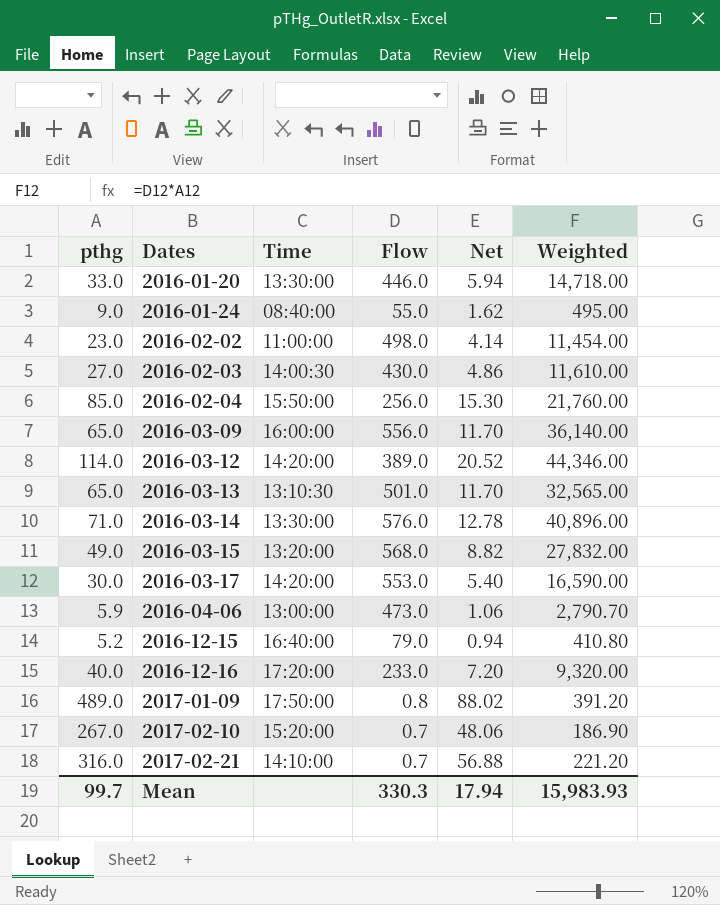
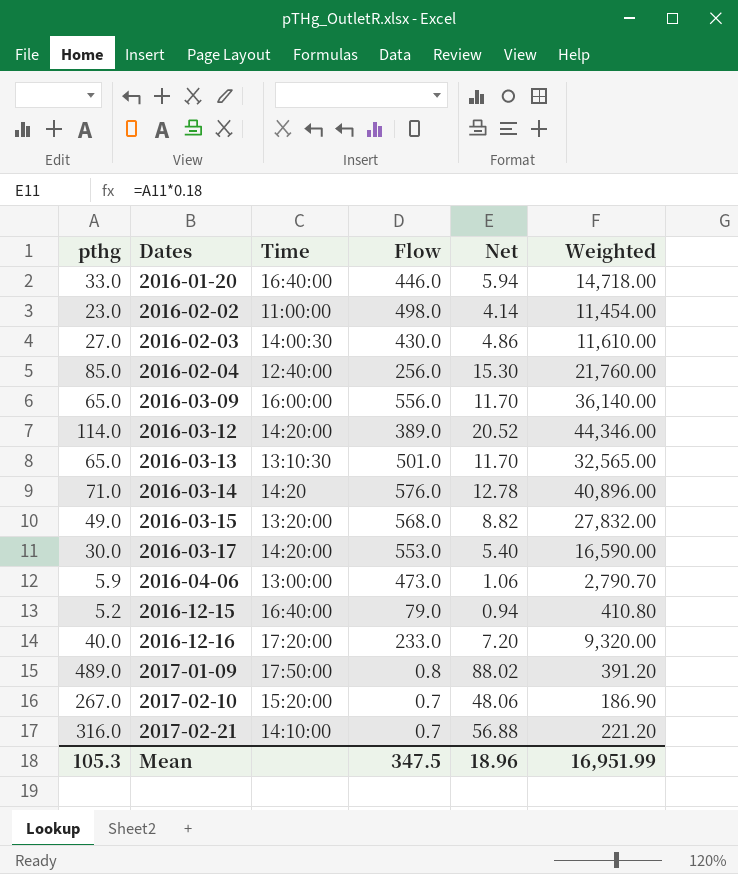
row 2016-01-24: 9.0 | 08:40:00 | 55.0 | 1.62 | 495.00 -> none
2016-01-20 | Time: 13:30:00 -> 16:40:00
2016-02-04 | Time: 15:50:00 -> 12:40:00
2016-03-14 | Time: 13:30:00 -> 14:20
Mean | pthg: 99.7 -> 105.3
Mean | Flow: 330.3 -> 347.5
Mean | Net: 17.94 -> 18.96
Mean | Weighted: 15,983.93 -> 16,951.99

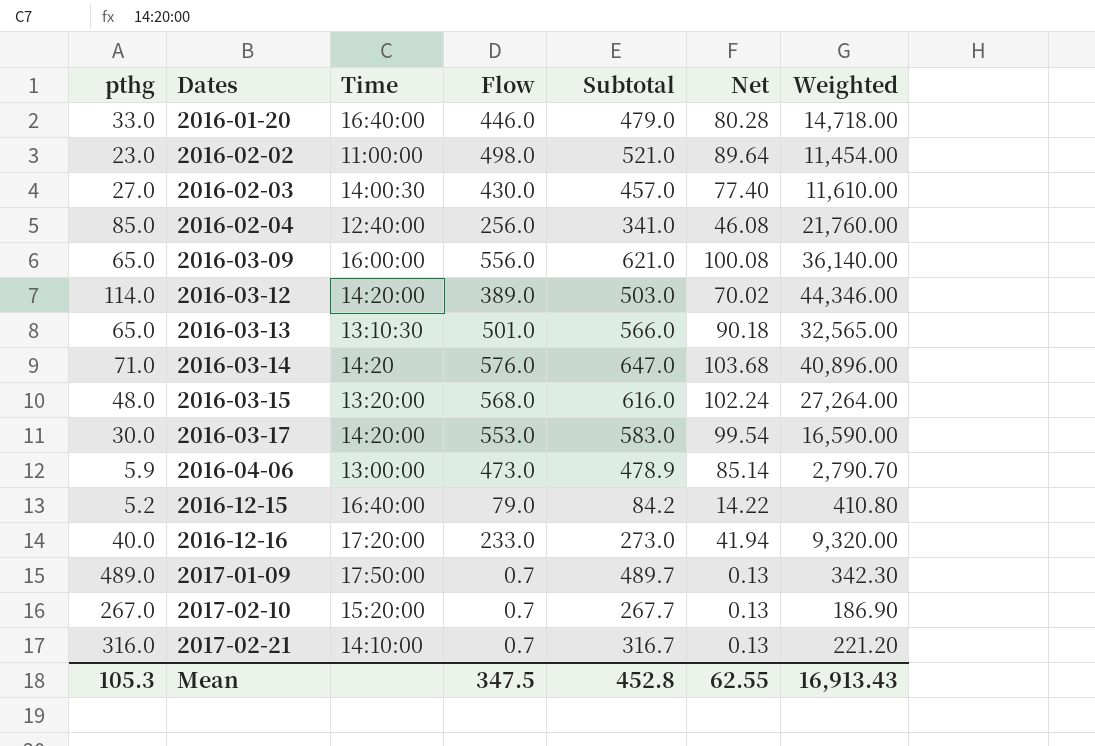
column Subtotal | formula: none -> [pthg] + [Flow]
column Net | formula: [pthg] * 0.18 -> [Flow] * 0.18
2016-03-15 | pthg: 49.0 -> 48.0
2016-03-15 | Weighted: 27,832.00 -> 27,264.00
2017-01-09 | Flow: 0.8 -> 0.7
2017-01-09 | Weighted: 391.20 -> 342.30
Mean | Net: 18.96 -> 62.55
Mean | Weighted: 16,951.99 -> 16,913.43

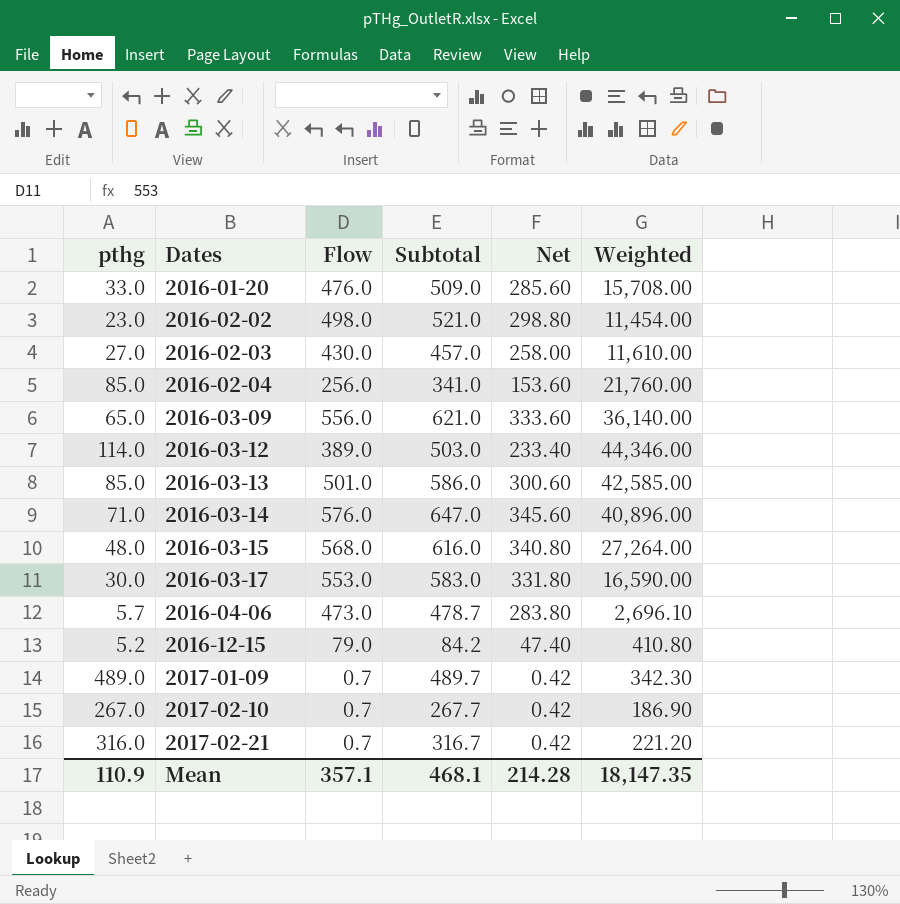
column Time | position: 3 -> none
column Net | formula: [Flow] * 0.18 -> [Flow] * 0.6
row 2016-12-16: 40.0 | 17:20:00 | 233.0 | 273.0 | 41.94 | 9,320.00 -> none
2016-01-20 | Flow: 446.0 -> 476.0
2016-01-20 | Subtotal: 479.0 -> 509.0
2016-01-20 | Weighted: 14,718.00 -> 15,708.00
2016-03-13 | pthg: 65.0 -> 85.0
2016-03-13 | Subtotal: 566.0 -> 586.0
2016-03-13 | Weighted: 32,565.00 -> 42,585.00
2016-04-06 | pthg: 5.9 -> 5.7
2016-04-06 | Subtotal: 478.9 -> 478.7
2016-04-06 | Weighted: 2,790.70 -> 2,696.10
Mean | pthg: 105.3 -> 110.9
Mean | Flow: 347.5 -> 357.1
Mean | Subtotal: 452.8 -> 468.1
Mean | Net: 62.55 -> 214.28
Mean | Weighted: 16,913.43 -> 18,147.35

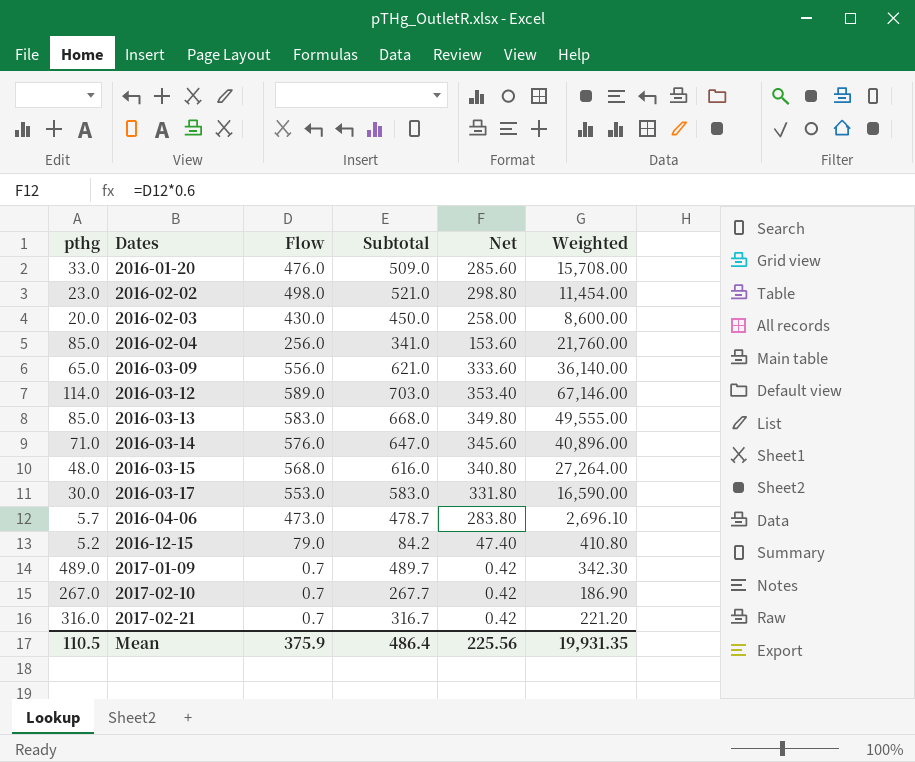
2016-02-03 | pthg: 27.0 -> 20.0
2016-02-03 | Subtotal: 457.0 -> 450.0
2016-02-03 | Weighted: 11,610.00 -> 8,600.00
2016-03-12 | Flow: 389.0 -> 589.0
2016-03-12 | Subtotal: 503.0 -> 703.0
2016-03-12 | Net: 233.40 -> 353.40
2016-03-12 | Weighted: 44,346.00 -> 67,146.00
2016-03-13 | Flow: 501.0 -> 583.0
2016-03-13 | Subtotal: 586.0 -> 668.0
2016-03-13 | Net: 300.60 -> 349.80
2016-03-13 | Weighted: 42,585.00 -> 49,555.00
Mean | pthg: 110.9 -> 110.5
Mean | Flow: 357.1 -> 375.9
Mean | Subtotal: 468.1 -> 486.4
Mean | Net: 214.28 -> 225.56
Mean | Weighted: 18,147.35 -> 19,931.35

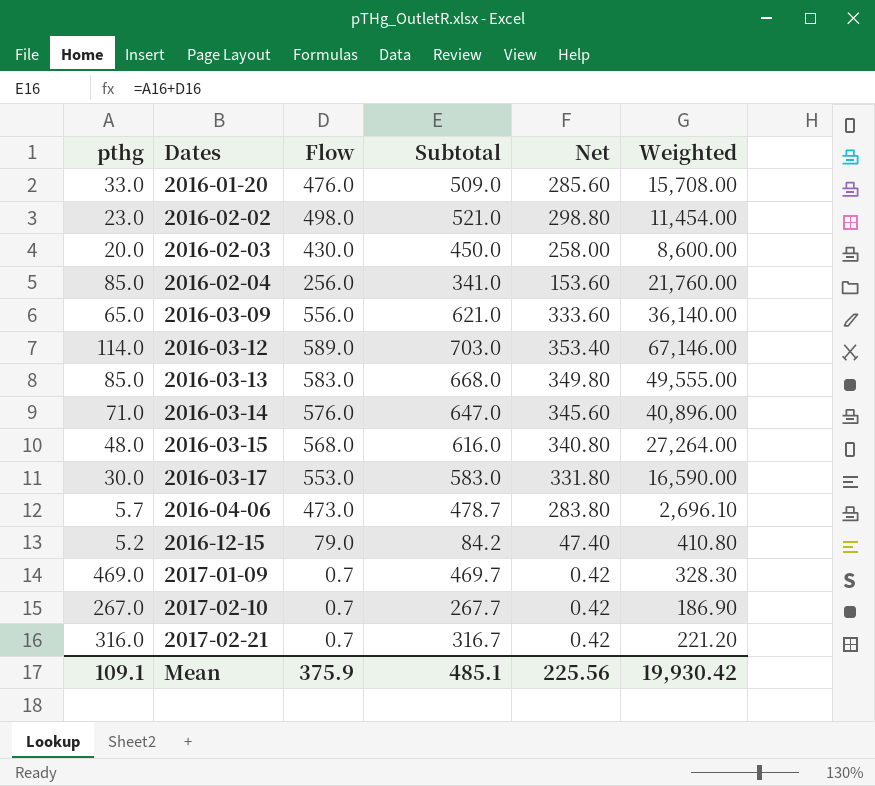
2017-01-09 | pthg: 489.0 -> 469.0
2017-01-09 | Subtotal: 489.7 -> 469.7
2017-01-09 | Weighted: 342.30 -> 328.30
Mean | pthg: 110.5 -> 109.1
Mean | Subtotal: 486.4 -> 485.1
Mean | Weighted: 19,931.35 -> 19,930.42

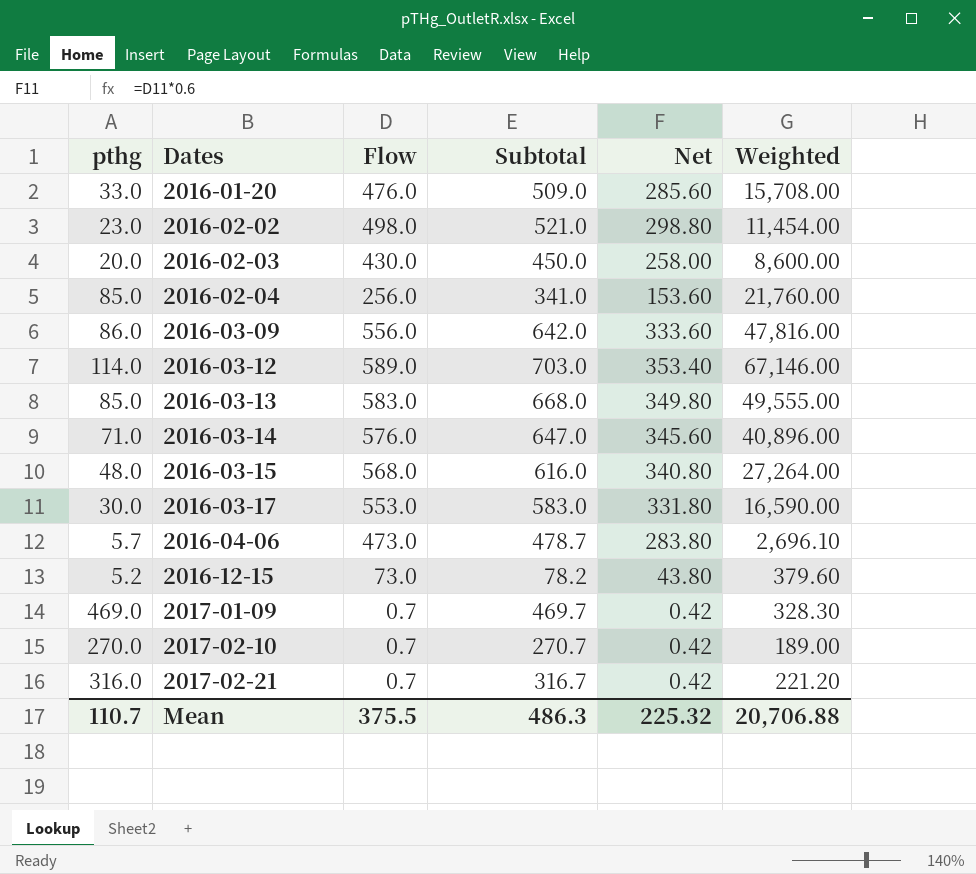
2016-03-09 | pthg: 65.0 -> 86.0
2016-03-09 | Subtotal: 621.0 -> 642.0
2016-03-09 | Weighted: 36,140.00 -> 47,816.00
2016-12-15 | Flow: 79.0 -> 73.0
2016-12-15 | Subtotal: 84.2 -> 78.2
2016-12-15 | Net: 47.40 -> 43.80
2016-12-15 | Weighted: 410.80 -> 379.60
2017-02-10 | pthg: 267.0 -> 270.0
2017-02-10 | Subtotal: 267.7 -> 270.7
2017-02-10 | Weighted: 186.90 -> 189.00
Mean | pthg: 109.1 -> 110.7
Mean | Flow: 375.9 -> 375.5
Mean | Subtotal: 485.1 -> 486.3
Mean | Net: 225.56 -> 225.32
Mean | Weighted: 19,930.42 -> 20,706.88

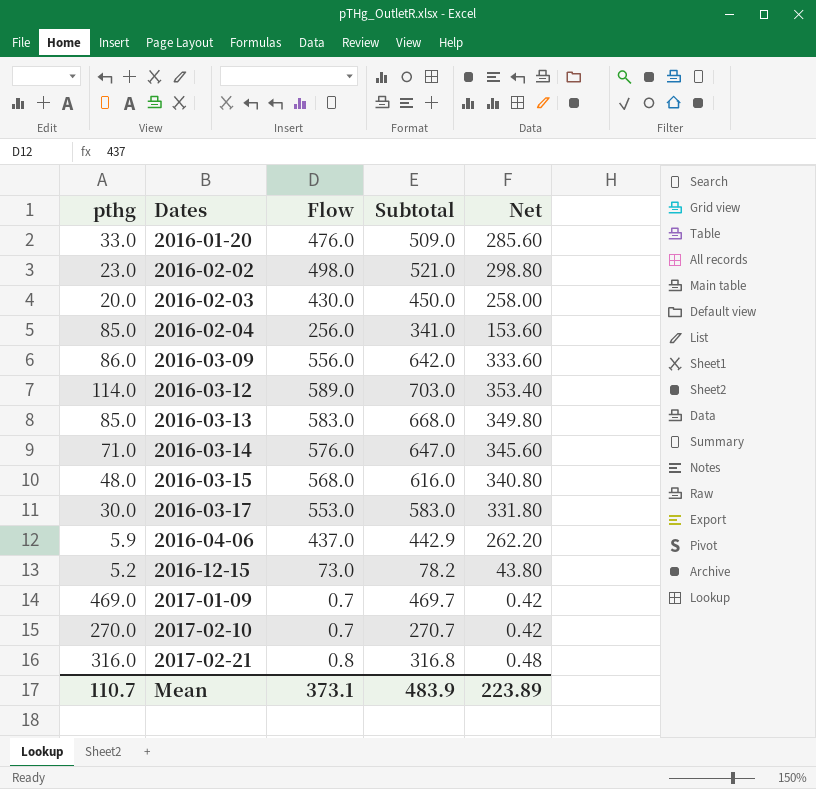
column Weighted | formula: [pthg] * [Flow] -> none
2016-04-06 | pthg: 5.7 -> 5.9
2016-04-06 | Flow: 473.0 -> 437.0
2016-04-06 | Subtotal: 478.7 -> 442.9
2016-04-06 | Net: 283.80 -> 262.20
2017-02-21 | Flow: 0.7 -> 0.8
2017-02-21 | Subtotal: 316.7 -> 316.8
2017-02-21 | Net: 0.42 -> 0.48
Mean | Flow: 375.5 -> 373.1
Mean | Subtotal: 486.3 -> 483.9
Mean | Net: 225.32 -> 223.89

